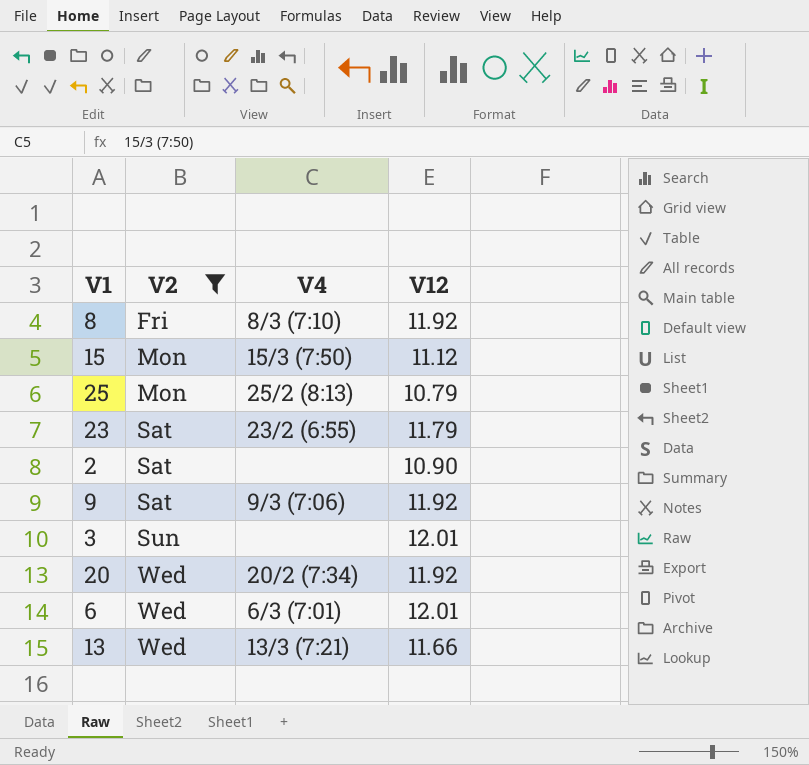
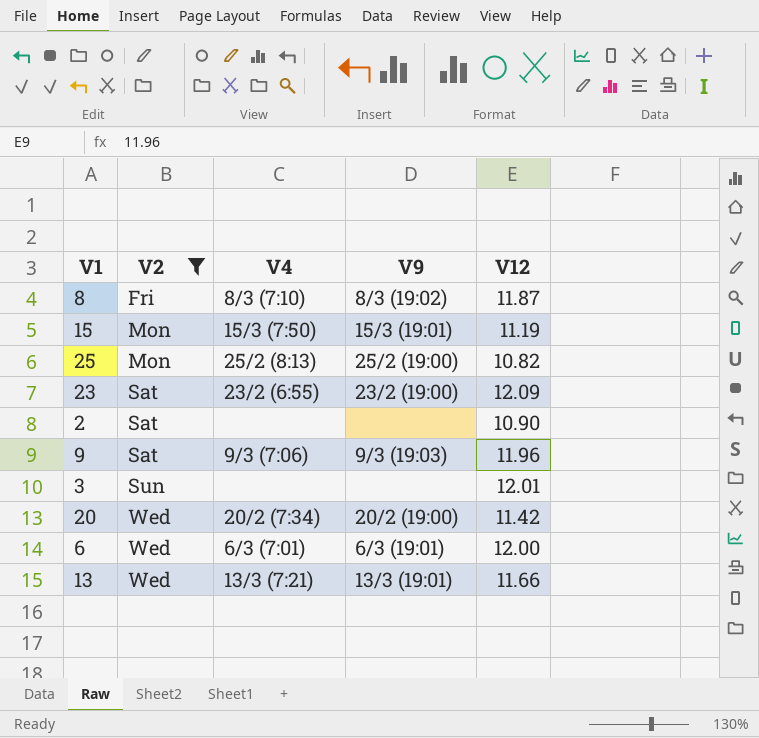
column V9 | position: none -> 4
8 | V12: 11.92 -> 11.87
15 | V12: 11.12 -> 11.19
25 | V12: 10.79 -> 10.82
23 | V12: 11.79 -> 12.09
9 | V12: 11.92 -> 11.96
20 | V12: 11.92 -> 11.42
6 | V12: 12.01 -> 12.00

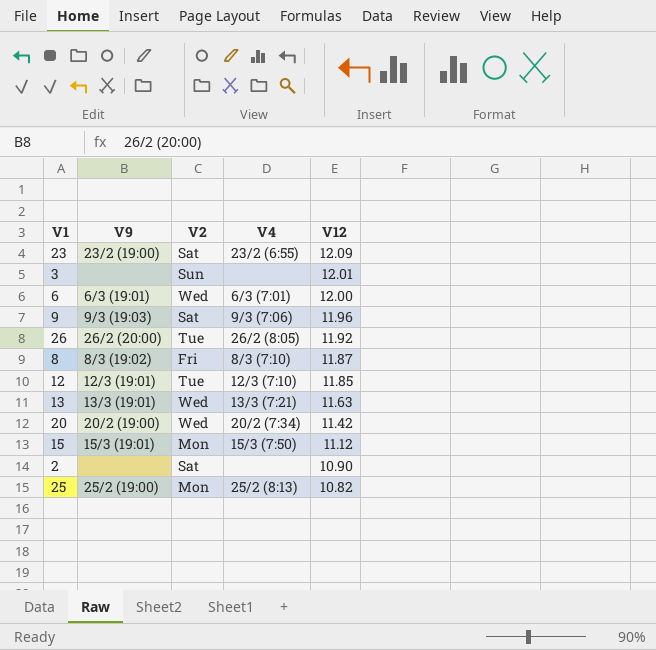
filter: V2 != Tue -> none
row order: V2 ascending -> V12 descending
column V9 | position: 4 -> 2
13 | V12: 11.66 -> 11.63
15 | V12: 11.19 -> 11.12

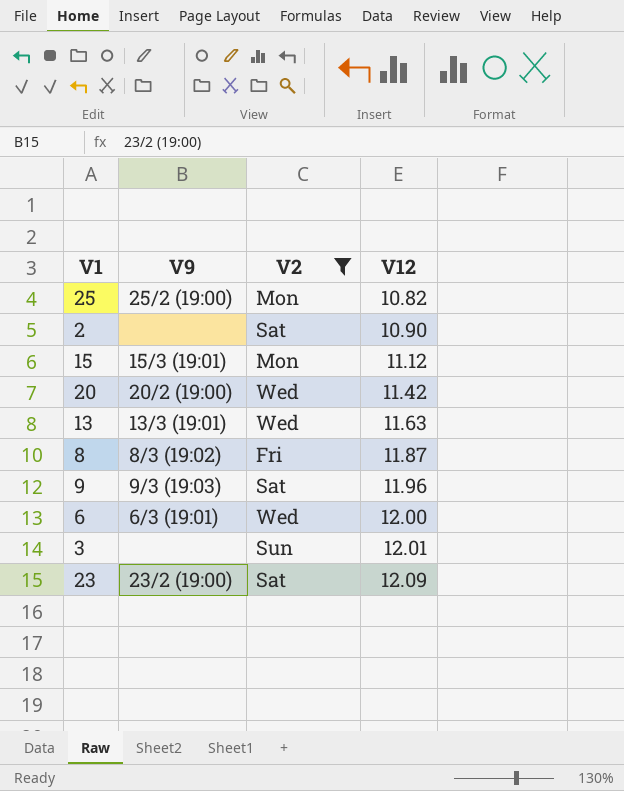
filter: none -> V2 != Tue
row order: V12 descending -> V12 ascending
column V4 | position: 4 -> none

